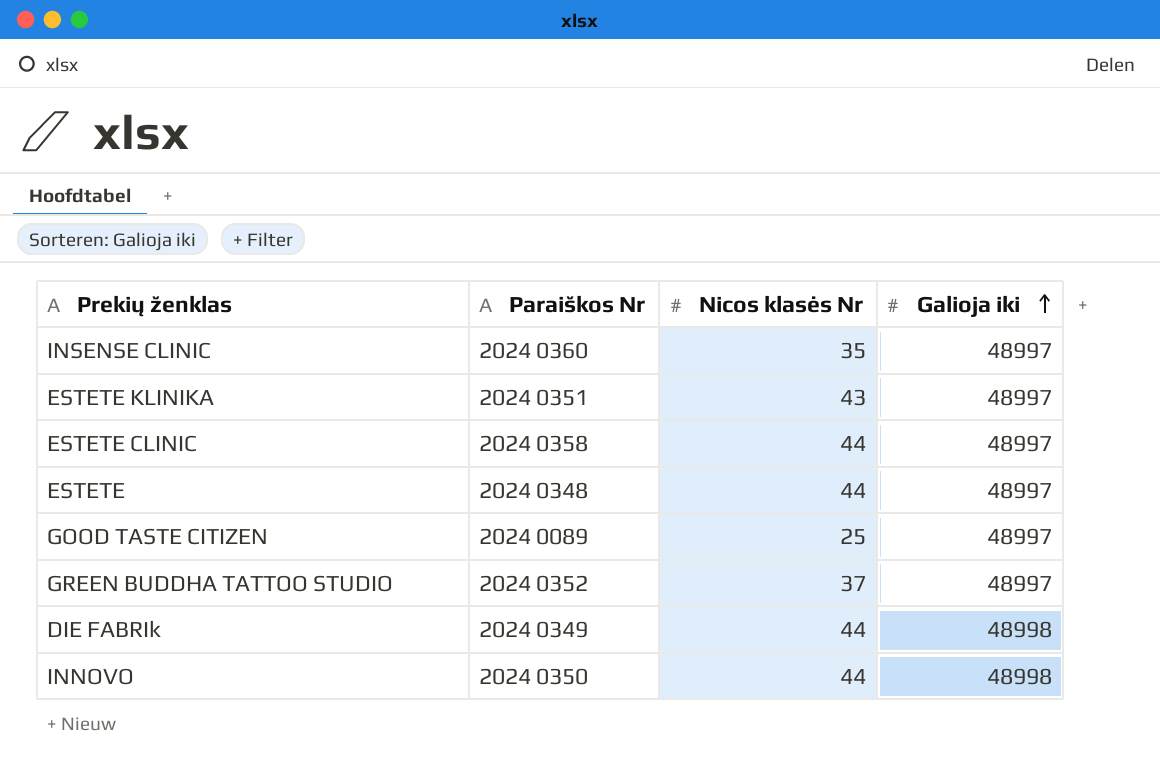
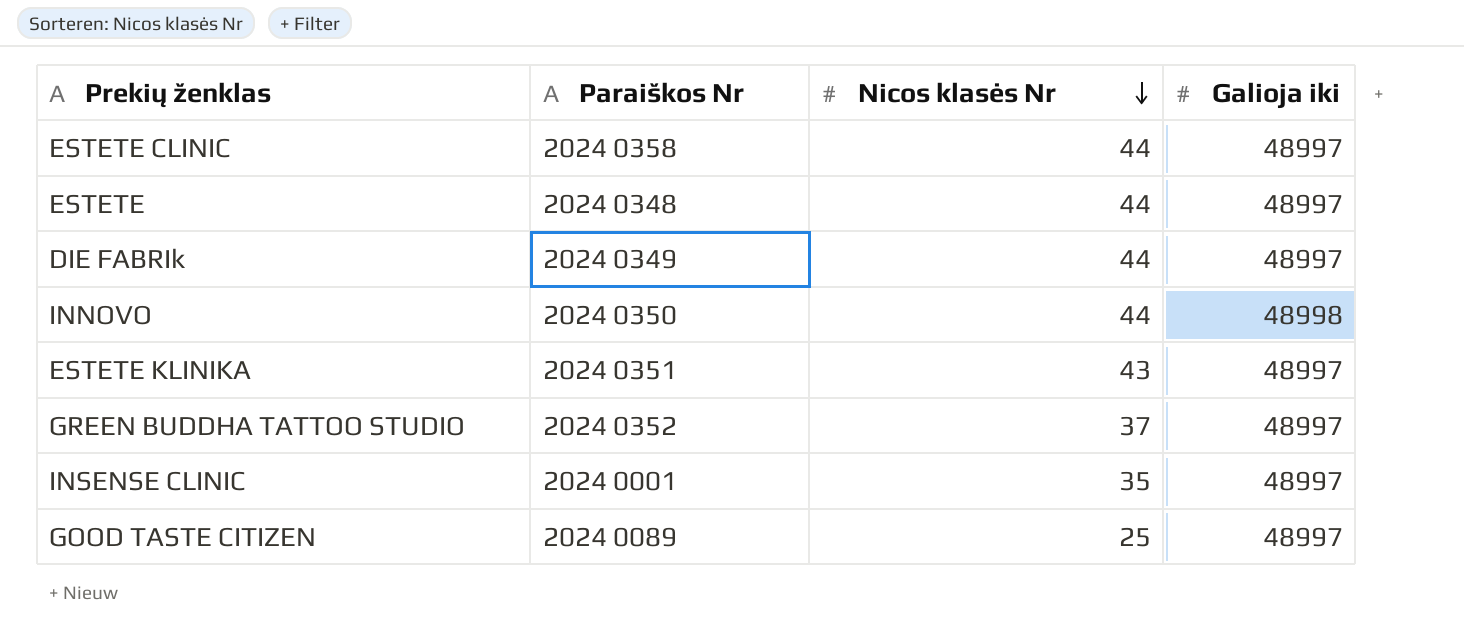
row order: Galioja iki ascending -> Nicos klasės Nr descending
DIE FABRIk | Galioja iki: 48998 -> 48997
INSENSE CLINIC | Paraiškos Nr: 2024 0360 -> 2024 0001

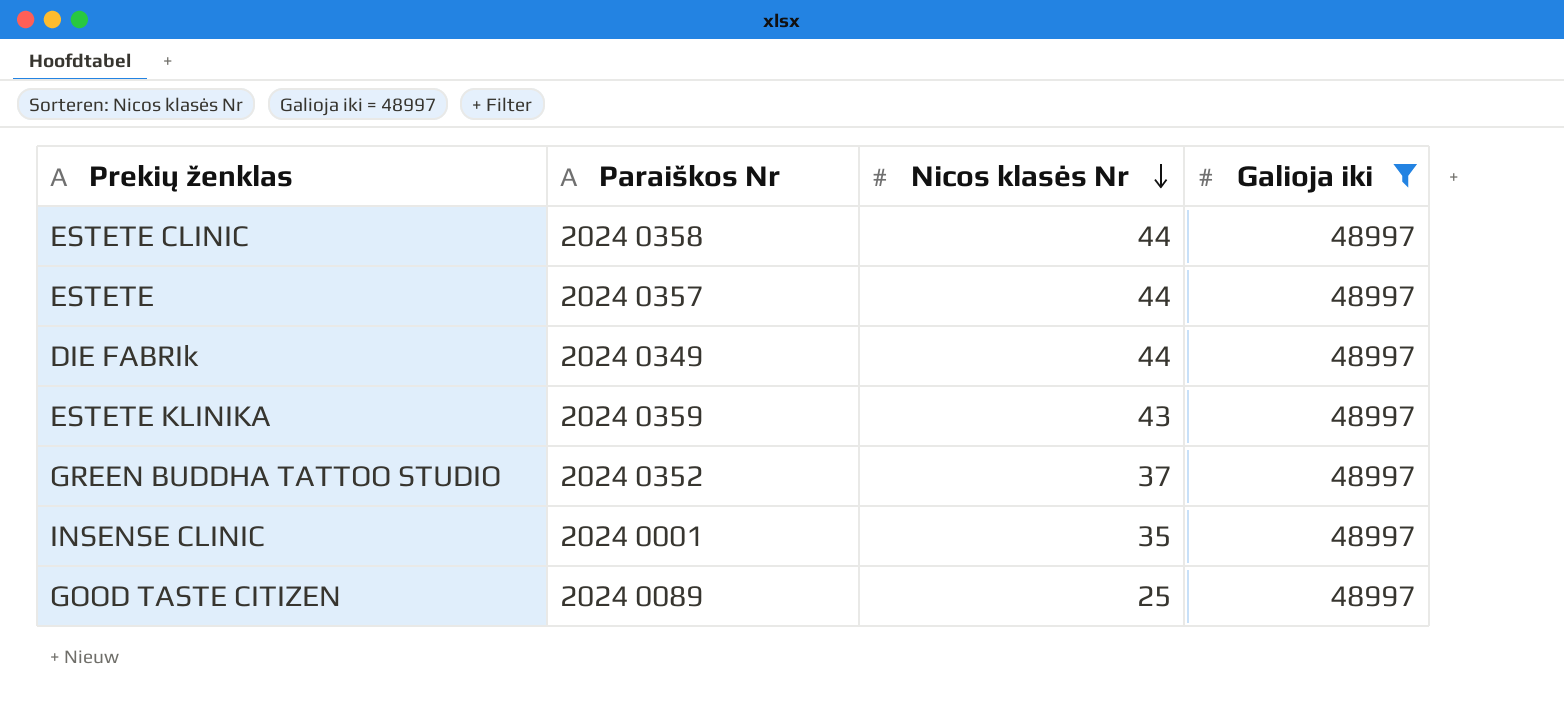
filter: none -> Galioja iki = 48997
ESTETE | Paraiškos Nr: 2024 0348 -> 2024 0357
ESTETE KLINIKA | Paraiškos Nr: 2024 0351 -> 2024 0359

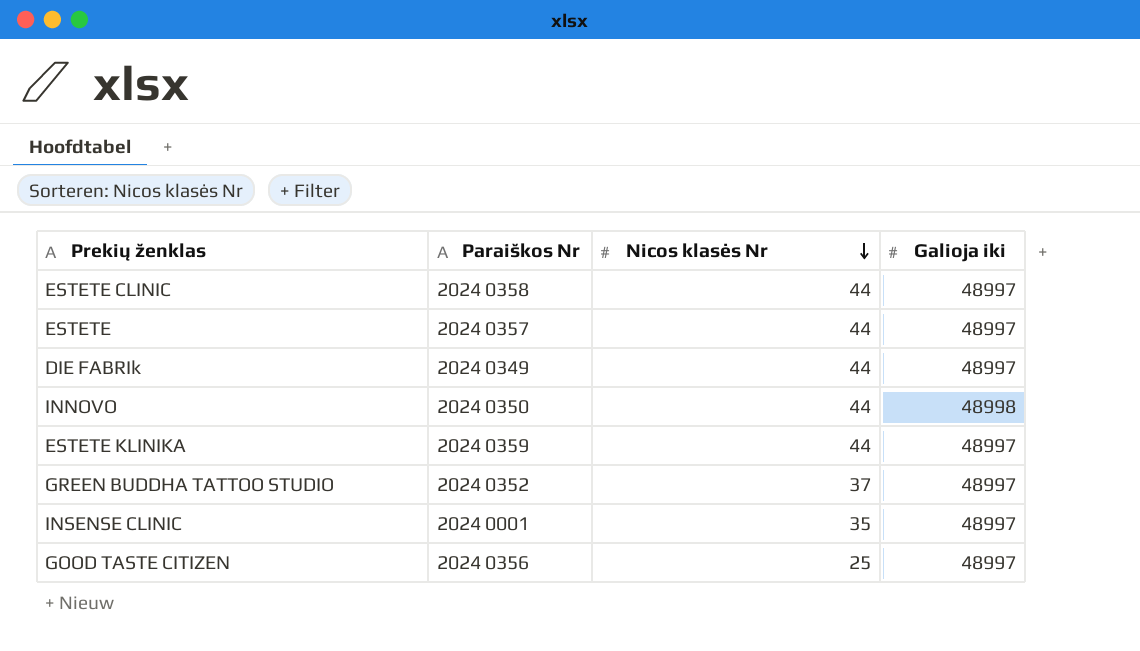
filter: Galioja iki = 48997 -> none
ESTETE KLINIKA | Nicos klasės Nr: 43 -> 44
GOOD TASTE CITIZEN | Paraiškos Nr: 2024 0089 -> 2024 0356

